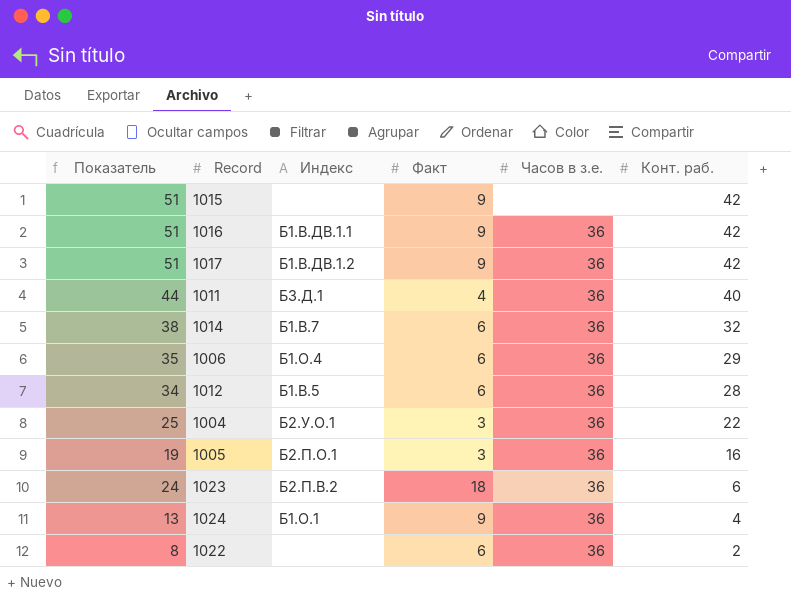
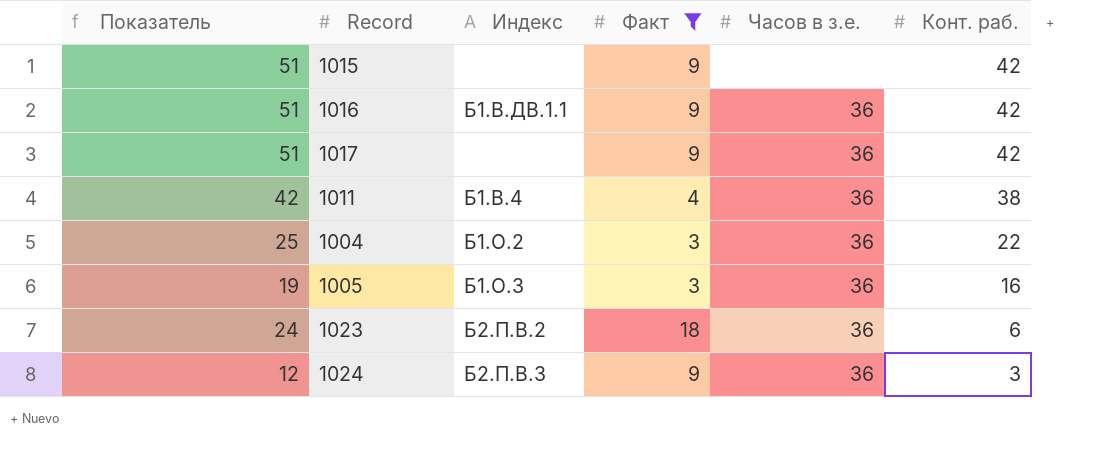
filter: none -> Факт != 6
1017 | Индекс: Б1.В.ДВ.1.2 -> none
1011 | Показатель: 44 -> 42
1011 | Индекс: Б3.Д.1 -> Б1.В.4
1011 | Конт. раб.: 40 -> 38
1004 | Индекс: Б2.У.О.1 -> Б1.О.2
1005 | Индекс: Б2.П.О.1 -> Б1.О.3
1024 | Показатель: 13 -> 12
1024 | Индекс: Б1.О.1 -> Б2.П.В.3
1024 | Конт. раб.: 4 -> 3

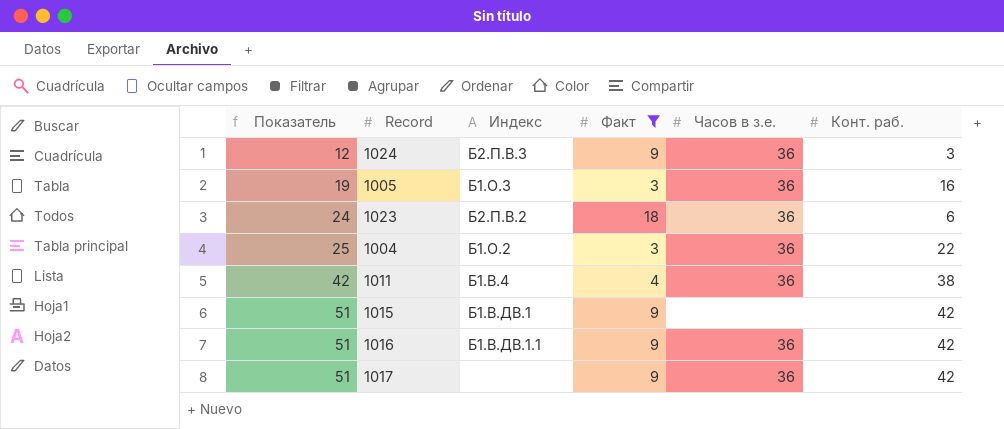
row order: Конт. раб. descending -> Показатель ascending
1015 | Индекс: none -> Б1.В.ДВ.1

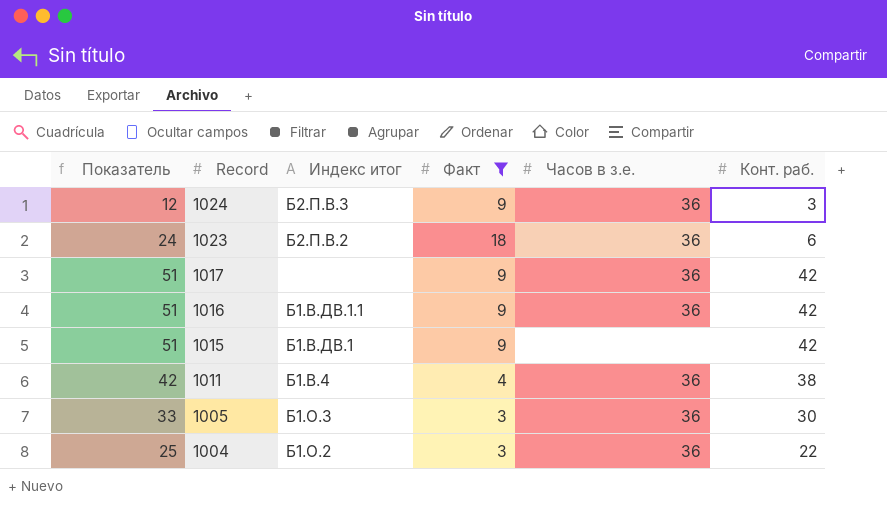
row order: Показатель ascending -> Record descending
column name: Индекс -> Индекс итог
1005 | Показатель: 19 -> 33
1005 | Конт. раб.: 16 -> 30

